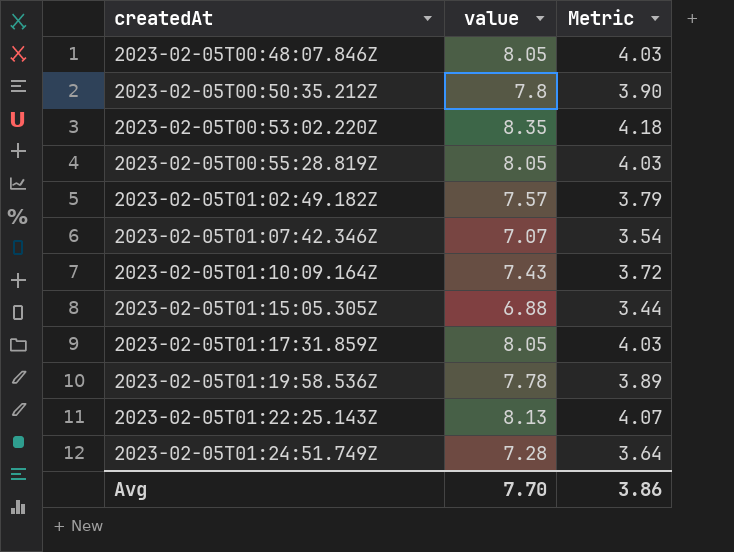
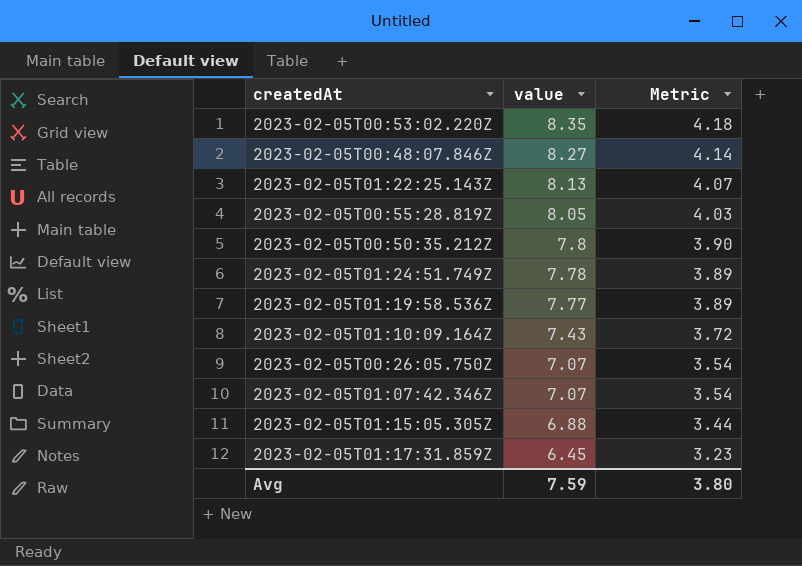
row order: createdAt ascending -> value descending
row 2023-02-05T01:02:49.182Z: 7.57 | 3.79 -> none
2023-02-05T00:48:07.846Z | value: 8.05 -> 8.27
2023-02-05T00:48:07.846Z | Metric: 4.03 -> 4.14
2023-02-05T01:24:51.749Z | value: 7.28 -> 7.78
2023-02-05T01:24:51.749Z | Metric: 3.64 -> 3.89
2023-02-05T01:19:58.536Z | value: 7.78 -> 7.77
row 2023-02-05T00:26:05.750Z: none -> 7.07 | 3.54
2023-02-05T01:17:31.859Z | value: 8.05 -> 6.45
2023-02-05T01:17:31.859Z | Metric: 4.03 -> 3.23
Avg | value: 7.70 -> 7.59
Avg | Metric: 3.86 -> 3.80

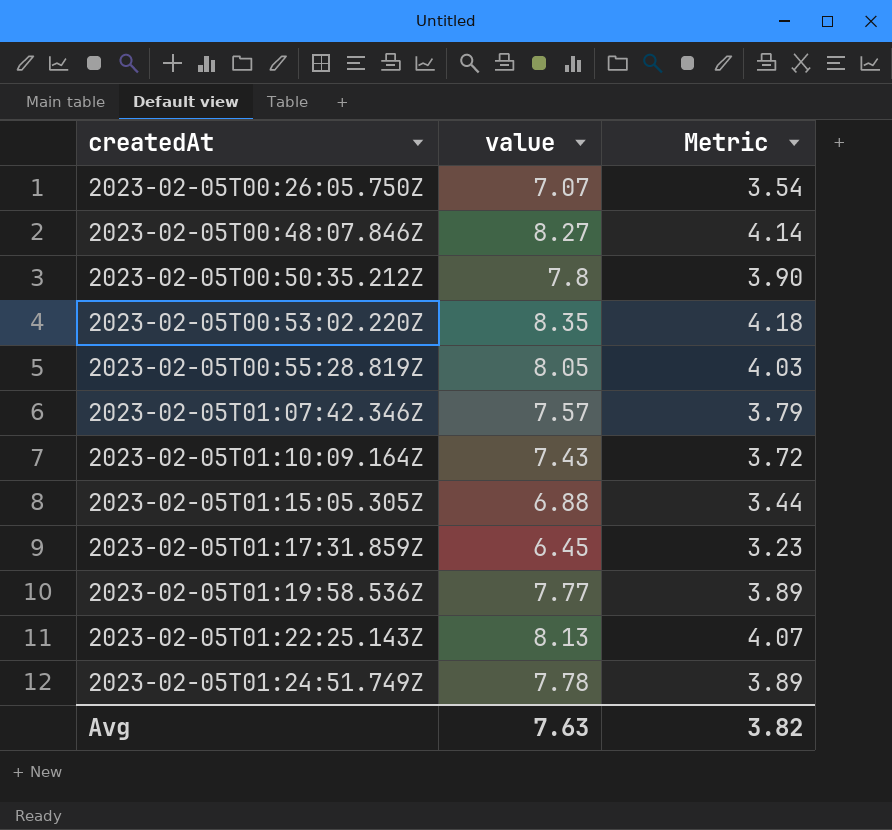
row order: value descending -> createdAt ascending
2023-02-05T01:07:42.346Z | value: 7.07 -> 7.57
2023-02-05T01:07:42.346Z | Metric: 3.54 -> 3.79
Avg | value: 7.59 -> 7.63
Avg | Metric: 3.80 -> 3.82

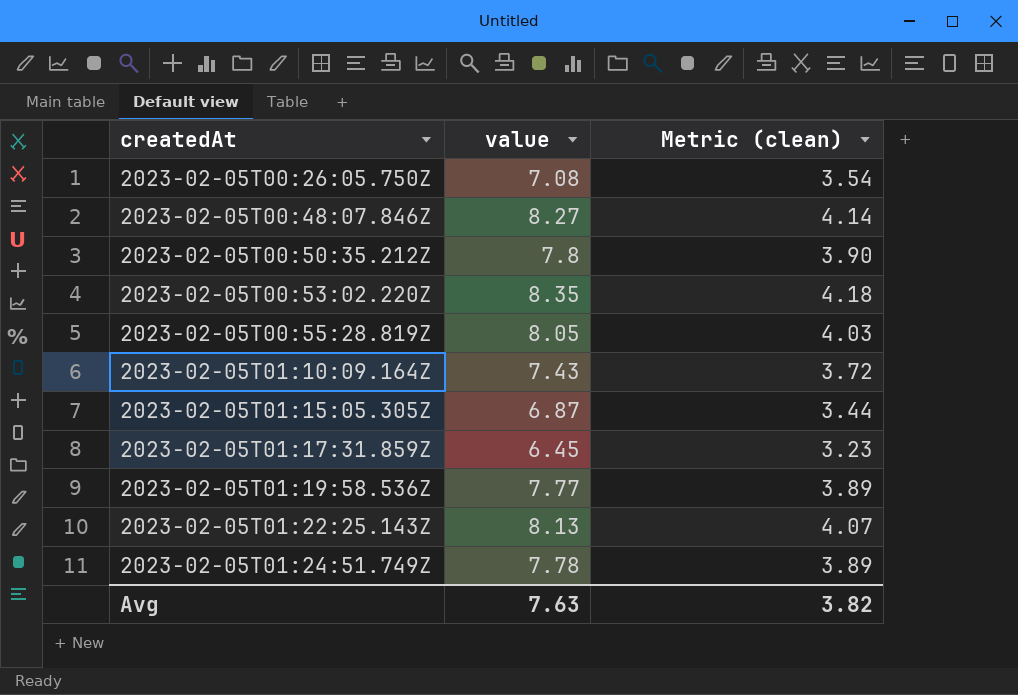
column name: Metric -> Metric (clean)
row 2023-02-05T01:07:42.346Z: 7.57 | 3.79 -> none
2023-02-05T00:26:05.750Z | value: 7.07 -> 7.08
2023-02-05T01:15:05.305Z | value: 6.88 -> 6.87

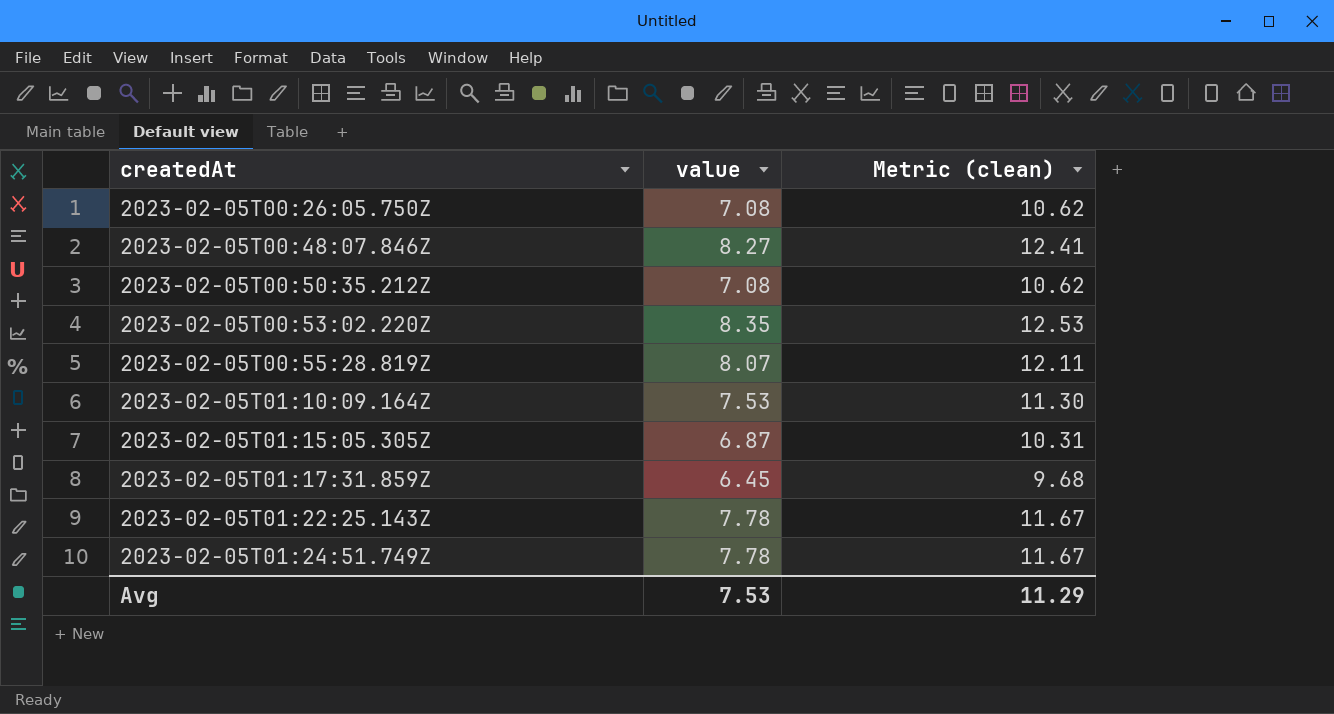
column Metric (clean) | formula: [value] * 0.5 -> [value] * 1.5
row 2023-02-05T01:19:58.536Z: 7.77 | 3.89 -> none
2023-02-05T00:50:35.212Z | value: 7.8 -> 7.08
2023-02-05T00:55:28.819Z | value: 8.05 -> 8.07
2023-02-05T01:10:09.164Z | value: 7.43 -> 7.53
2023-02-05T01:22:25.143Z | value: 8.13 -> 7.78
Avg | value: 7.63 -> 7.53
Avg | Metric (clean): 3.82 -> 11.29

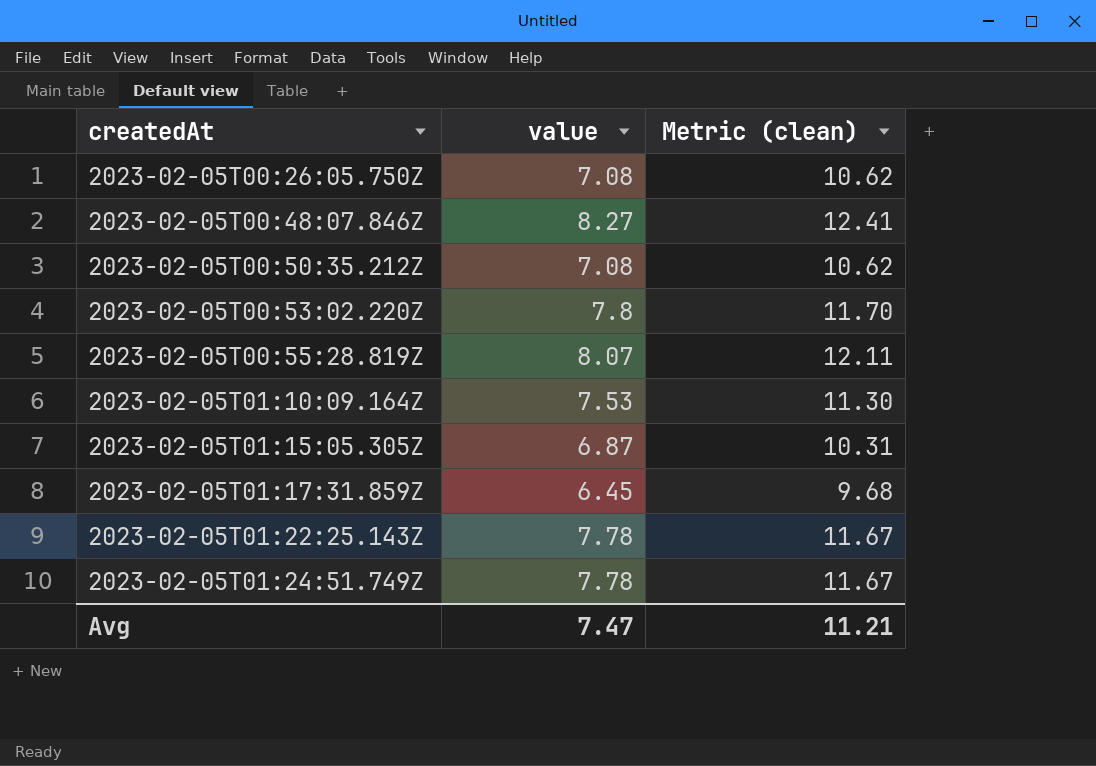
2023-02-05T00:53:02.220Z | value: 8.35 -> 7.8
2023-02-05T00:53:02.220Z | Metric (clean): 12.53 -> 11.70
Avg | value: 7.53 -> 7.47
Avg | Metric (clean): 11.29 -> 11.21

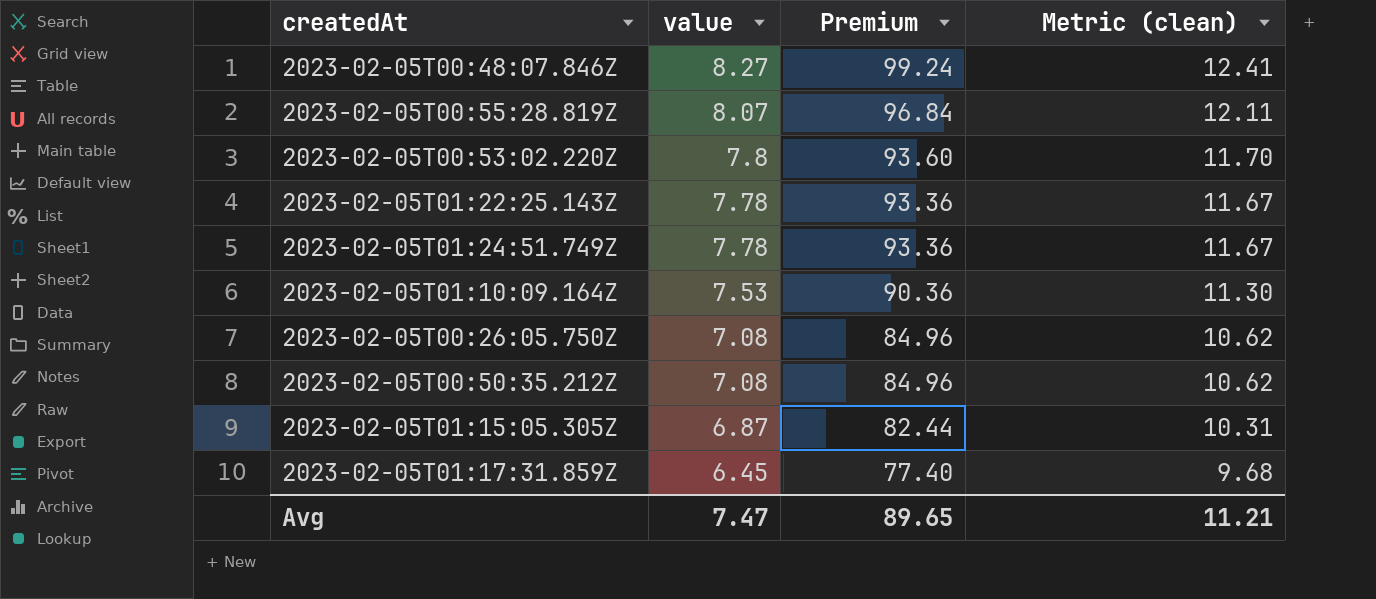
row order: createdAt ascending -> value descending
column Premium | formula: none -> [value] * 12

